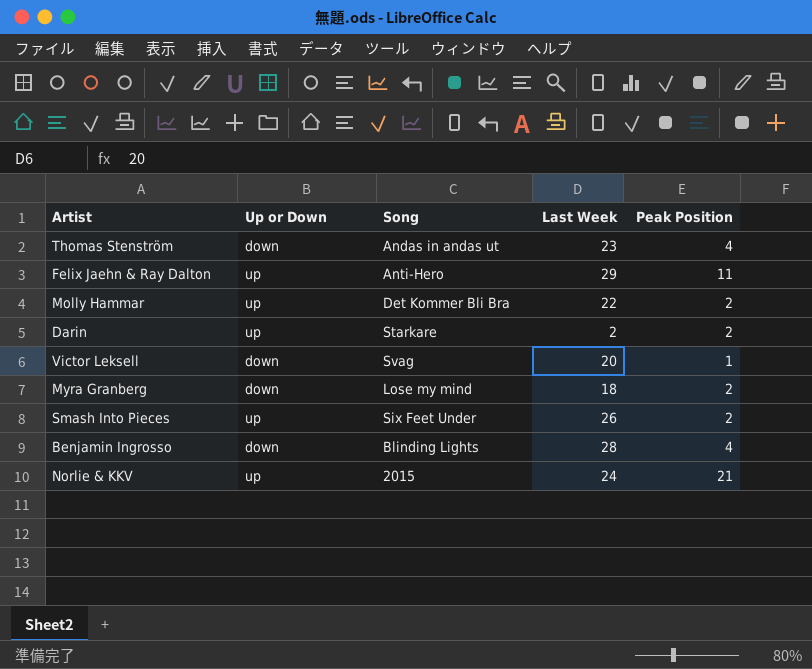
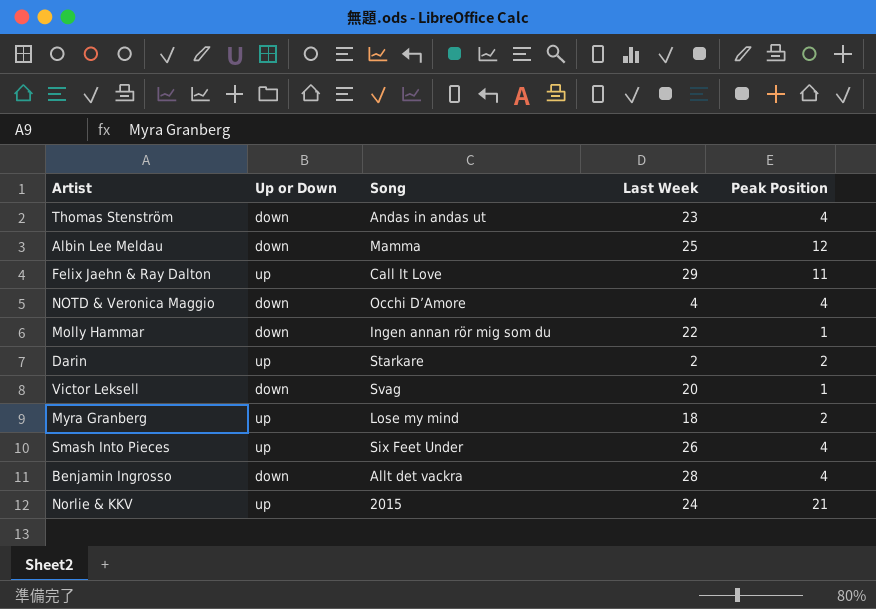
row Albin Lee Meldau: none -> down | Mamma | 25 | 12
Felix Jaehn & Ray Dalton | Song: Anti-Hero -> Call It Love
row NOTD & Veronica Maggio: none -> down | Occhi D’Amore | 4 | 4
Molly Hammar | Up or Down: up -> down
Molly Hammar | Song: Det Kommer Bli Bra -> Ingen annan rör mig som du
Molly Hammar | Peak Position: 2 -> 1
Myra Granberg | Up or Down: down -> up
Smash Into Pieces | Peak Position: 2 -> 4
Benjamin Ingrosso | Song: Blinding Lights -> Allt det vackra

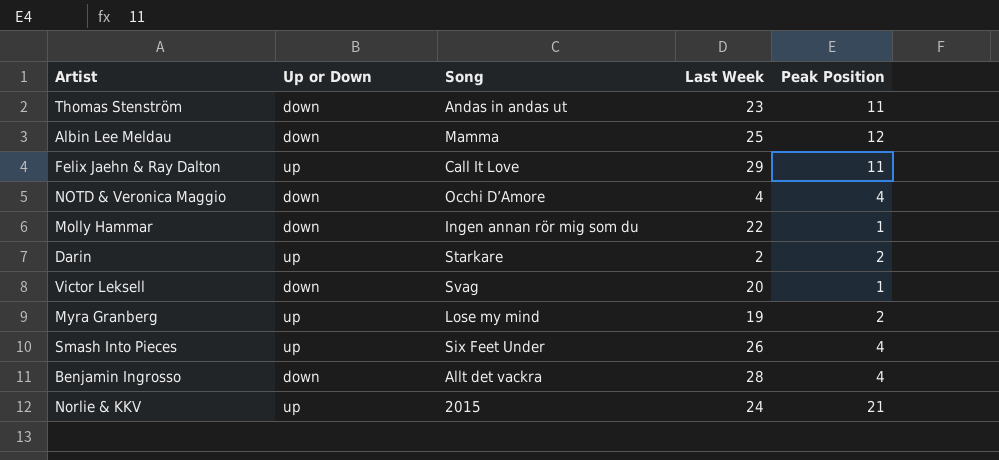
Thomas Stenström | Peak Position: 4 -> 11
Myra Granberg | Last Week: 18 -> 19

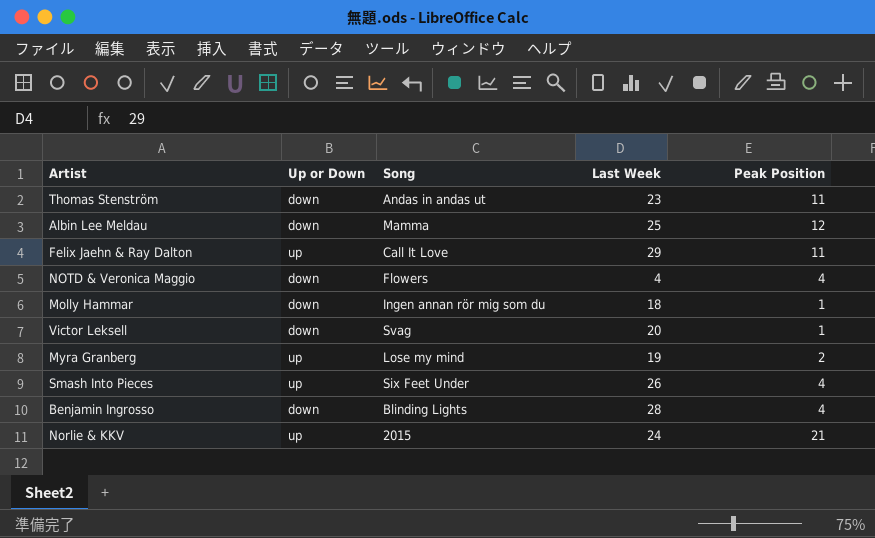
row Darin: up | Starkare | 2 | 2 -> none
NOTD & Veronica Maggio | Song: Occhi D’Amore -> Flowers
Molly Hammar | Last Week: 22 -> 18
Benjamin Ingrosso | Song: Allt det vackra -> Blinding Lights

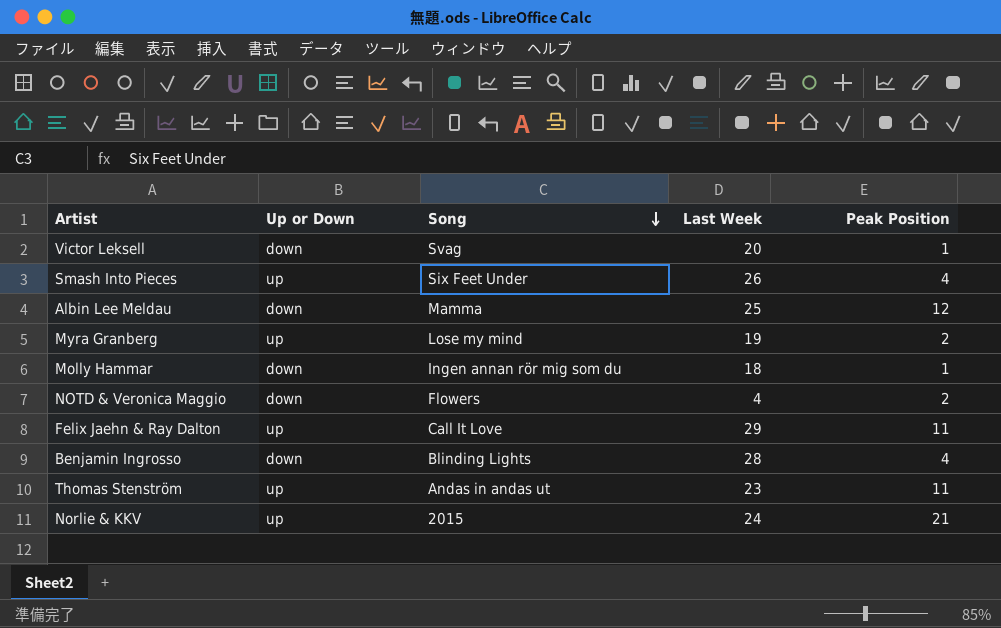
row order: none -> Song descending
NOTD & Veronica Maggio | Peak Position: 4 -> 2
Thomas Stenström | Up or Down: down -> up

